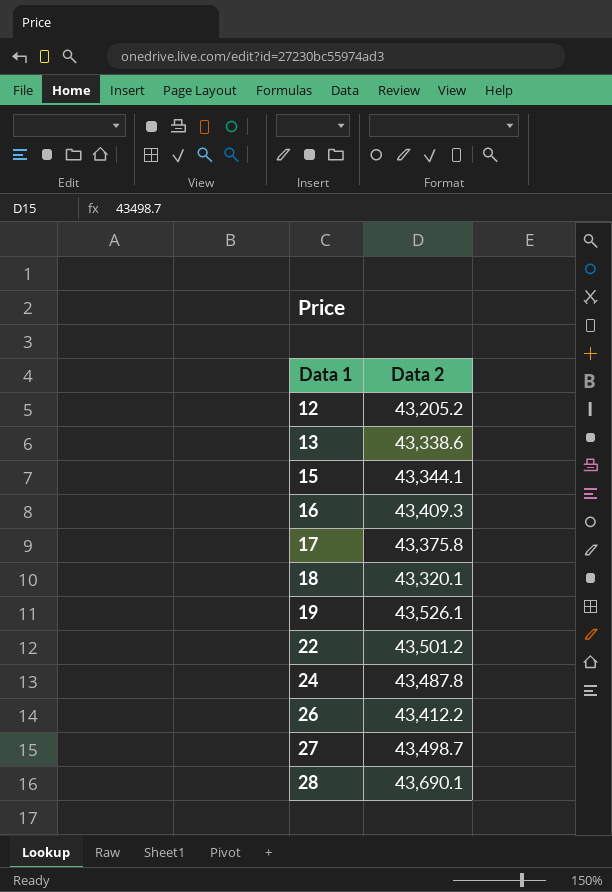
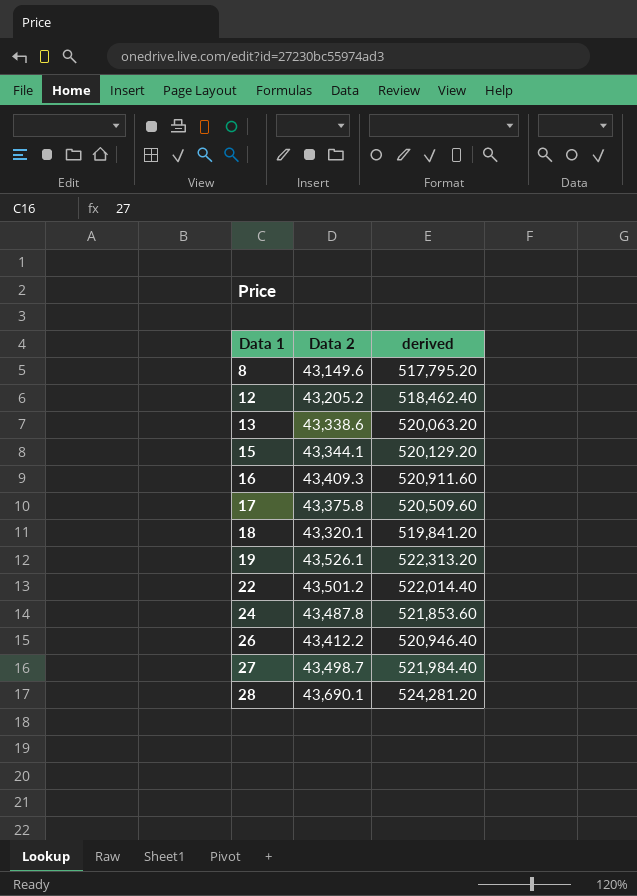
column derived | formula: none -> [Data 2] * 12
row 8: none -> 43,149.6 | 517,795.20

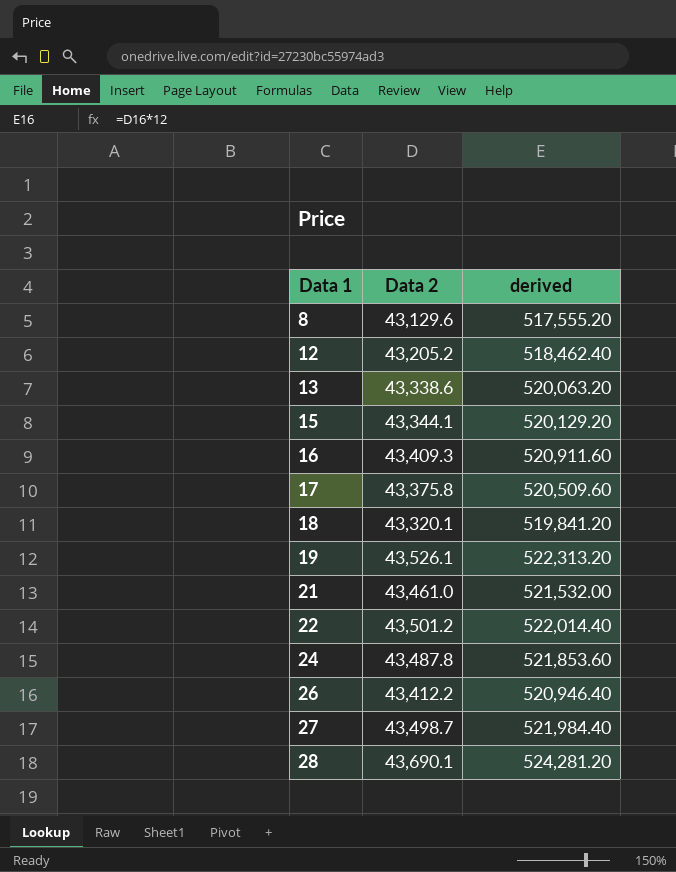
8 | Data 2: 43,149.6 -> 43,129.6
8 | derived: 517,795.20 -> 517,555.20
row 21: none -> 43,461.0 | 521,532.00

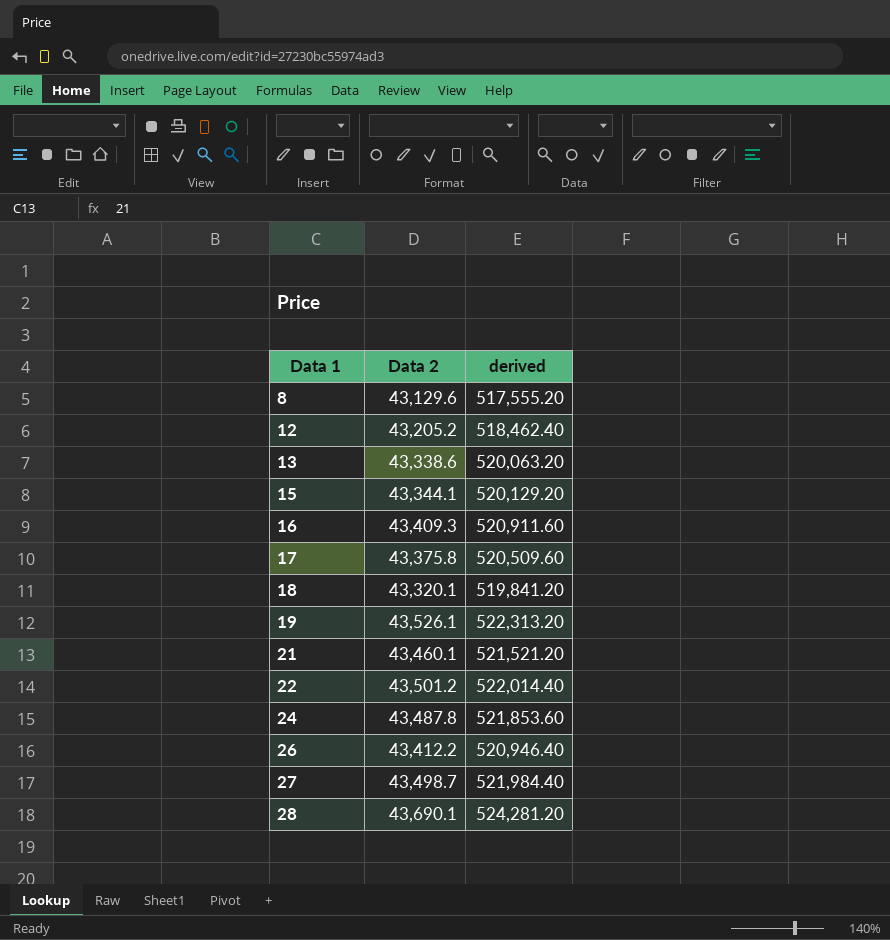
21 | Data 2: 43,461.0 -> 43,460.1
21 | derived: 521,532.00 -> 521,521.20

